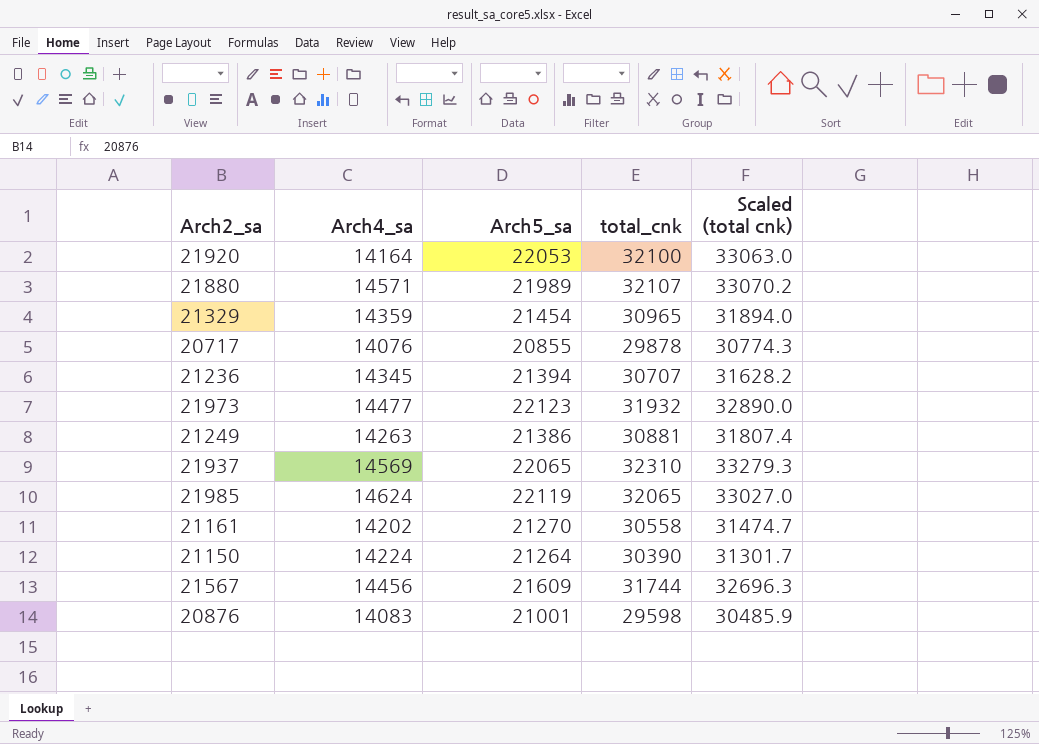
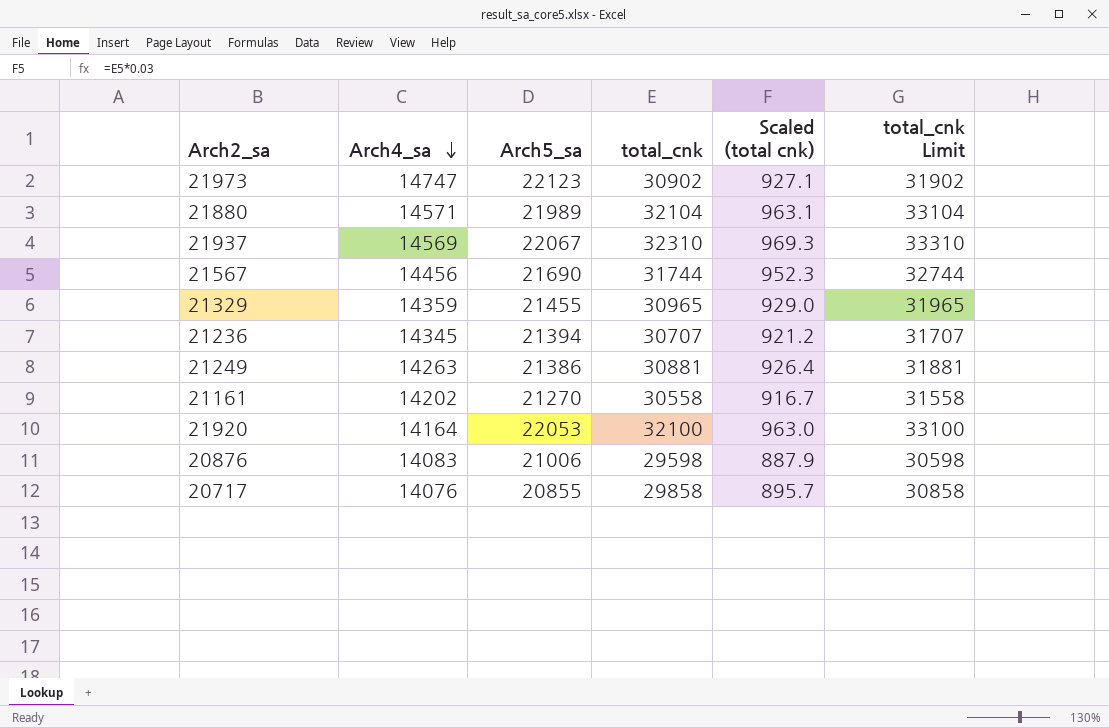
row order: none -> Arch4_sa descending
column Scaled (total cnk) | formula: [total_cnk] * 1.03 -> [total_cnk] * 0.03
column total_cnk Limit | formula: none -> [total_cnk] + 1000
row 21985: 14624 | 22119 | 32065 | 33027.0 -> none
row 21150: 14224 | 21264 | 30390 | 31301.7 -> none
21973 | Arch4_sa: 14477 -> 14747
21973 | total_cnk: 31932 -> 30902
21880 | total_cnk: 32107 -> 32104
21937 | Arch5_sa: 22065 -> 22067
21567 | Arch5_sa: 21609 -> 21690
21329 | Arch5_sa: 21454 -> 21455
20876 | Arch5_sa: 21001 -> 21006
20717 | total_cnk: 29878 -> 29858

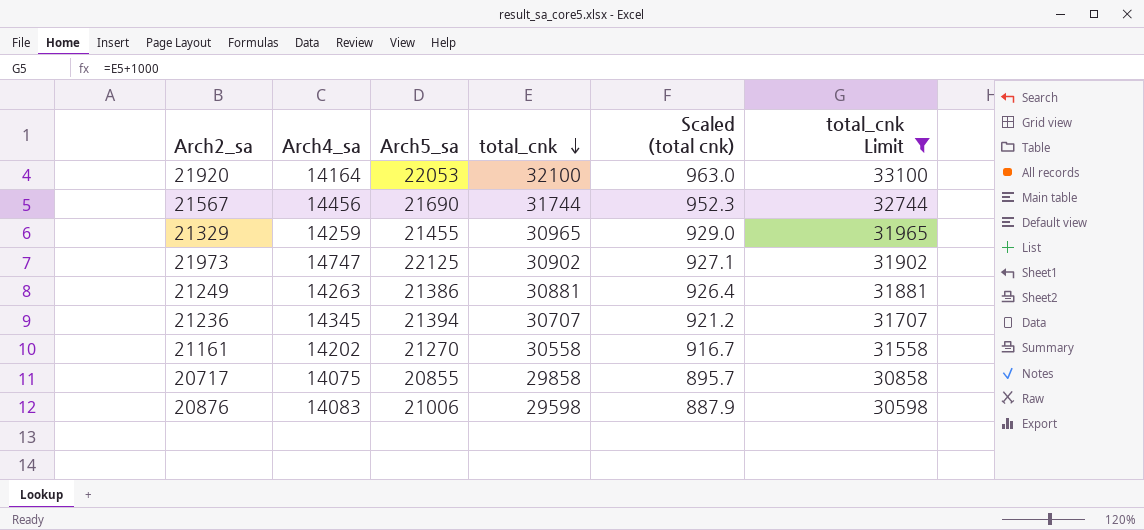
filter: none -> total_cnk Limit <= 33100
row order: Arch4_sa descending -> total_cnk descending
21329 | Arch4_sa: 14359 -> 14259
21973 | Arch5_sa: 22123 -> 22125
20717 | Arch4_sa: 14076 -> 14075

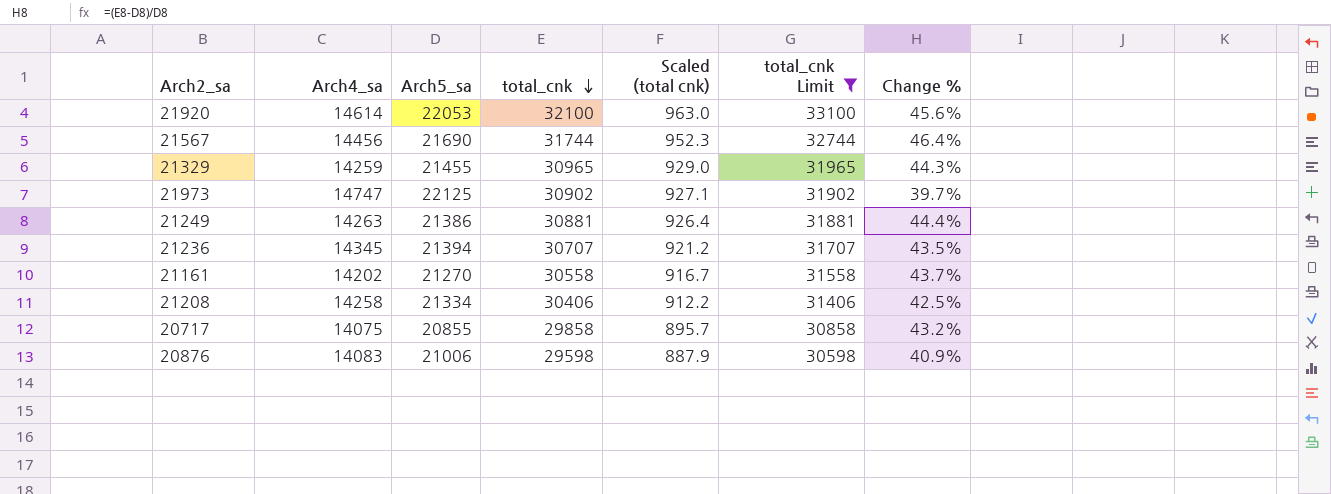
column Change % | formula: none -> ([total_cnk] - [Arch5_sa]) / [Arch5_sa]
21920 | Arch4_sa: 14164 -> 14614
row 21208: none -> 14258 | 21334 | 30406 | 912.2 | 31406 | 42.5%

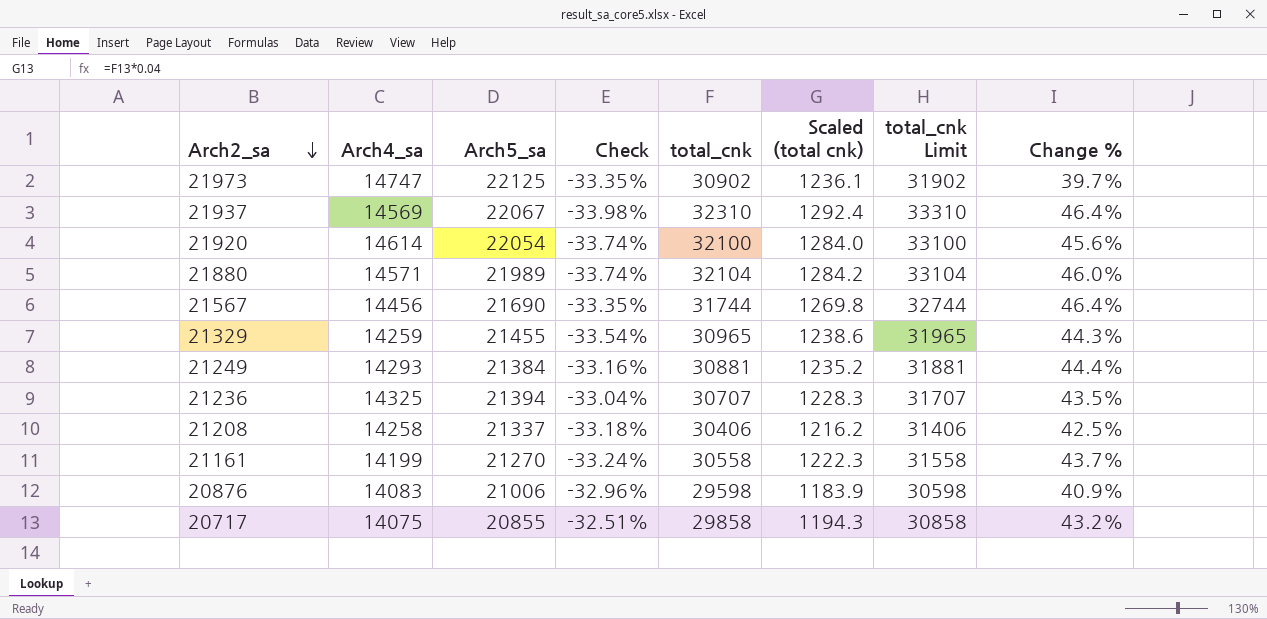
filter: total_cnk Limit <= 33100 -> none
row order: total_cnk descending -> Arch2_sa descending
column Check | formula: none -> ([Arch4_sa] - [Arch5_sa]) / [Arch5_sa]
column Scaled (total cnk) | formula: [total_cnk] * 0.03 -> [total_cnk] * 0.04
21920 | Arch5_sa: 22053 -> 22054
21249 | Arch4_sa: 14263 -> 14293
21249 | Arch5_sa: 21386 -> 21384
21236 | Arch4_sa: 14345 -> 14325
21208 | Arch5_sa: 21334 -> 21337
21161 | Arch4_sa: 14202 -> 14199

